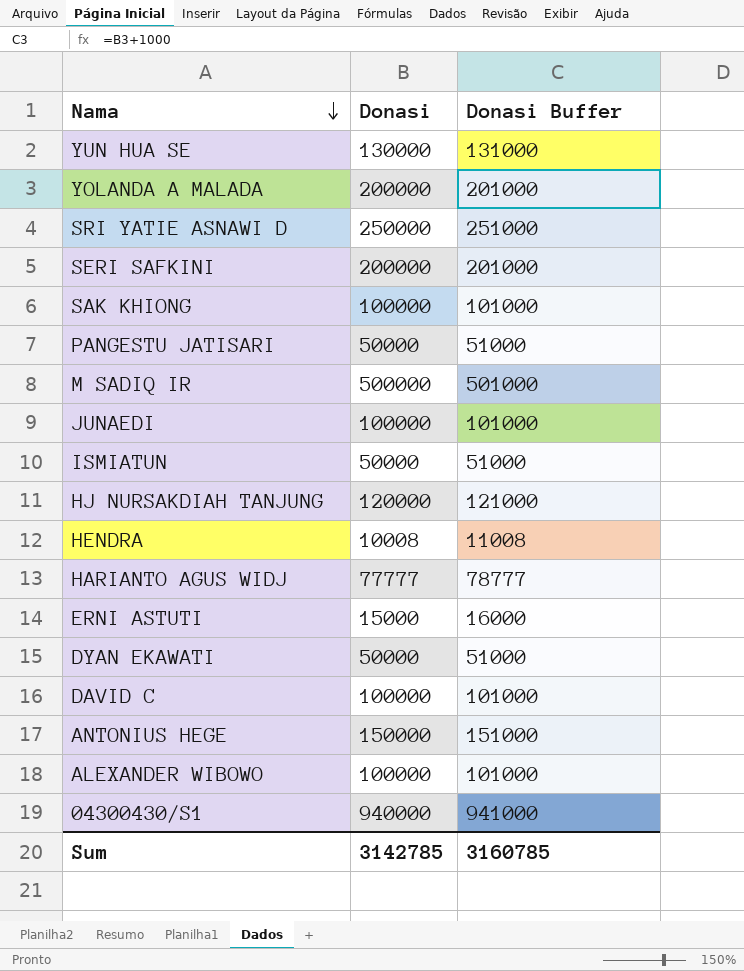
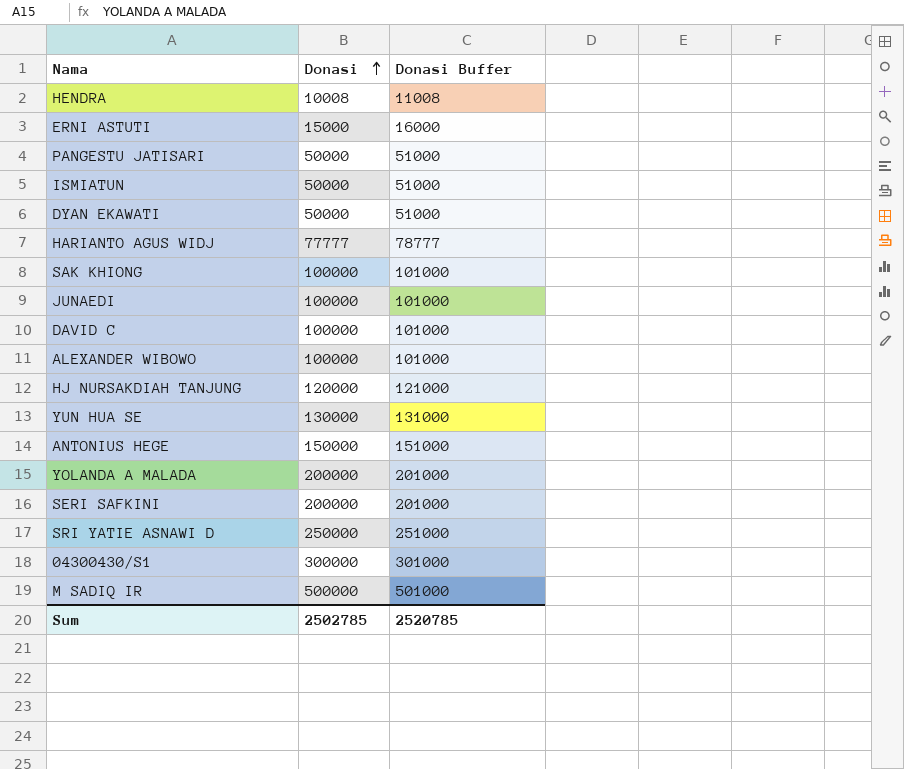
row order: Nama descending -> Donasi ascending
04300430/S1 | Donasi: 940000 -> 300000
04300430/S1 | Donasi Buffer: 941000 -> 301000
Sum | Donasi: 3142785 -> 2502785
Sum | Donasi Buffer: 3160785 -> 2520785

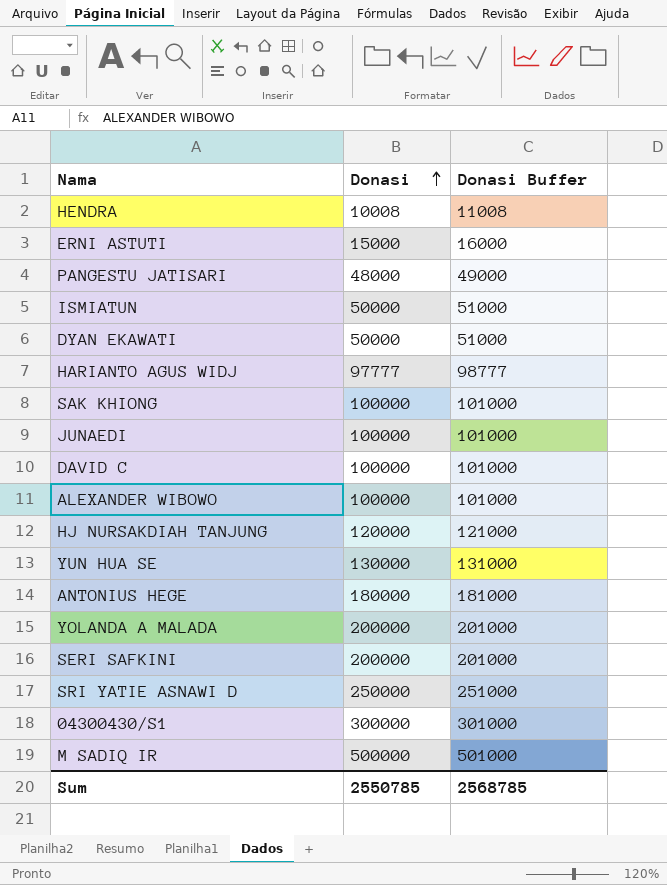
PANGESTU JATISARI | Donasi: 50000 -> 48000
PANGESTU JATISARI | Donasi Buffer: 51000 -> 49000
HARIANTO AGUS WIDJ | Donasi: 77777 -> 97777
HARIANTO AGUS WIDJ | Donasi Buffer: 78777 -> 98777
ANTONIUS HEGE | Donasi: 150000 -> 180000
ANTONIUS HEGE | Donasi Buffer: 151000 -> 181000
Sum | Donasi: 2502785 -> 2550785
Sum | Donasi Buffer: 2520785 -> 2568785

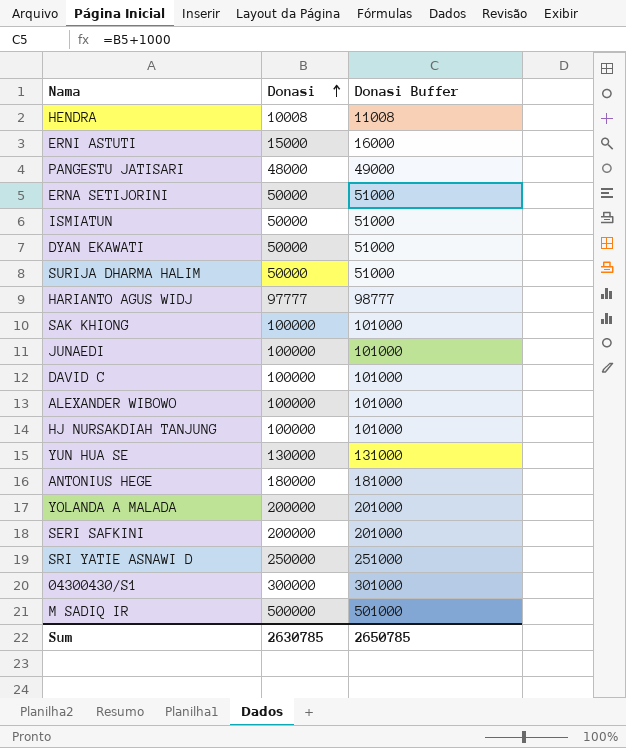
row ERNA SETIJORINI: none -> 50000 | 51000
row SURIJA DHARMA HALIM: none -> 50000 | 51000
HJ NURSAKDIAH TANJUNG | Donasi: 120000 -> 100000
HJ NURSAKDIAH TANJUNG | Donasi Buffer: 121000 -> 101000
Sum | Donasi: 2550785 -> 2630785
Sum | Donasi Buffer: 2568785 -> 2650785

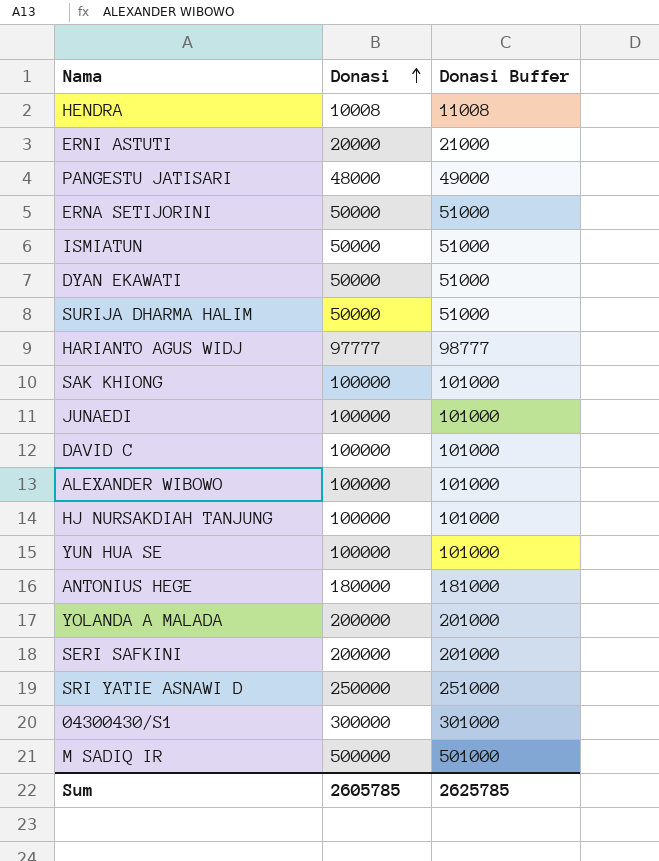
ERNI ASTUTI | Donasi: 15000 -> 20000
ERNI ASTUTI | Donasi Buffer: 16000 -> 21000
YUN HUA SE | Donasi: 130000 -> 100000
YUN HUA SE | Donasi Buffer: 131000 -> 101000
Sum | Donasi: 2630785 -> 2605785
Sum | Donasi Buffer: 2650785 -> 2625785

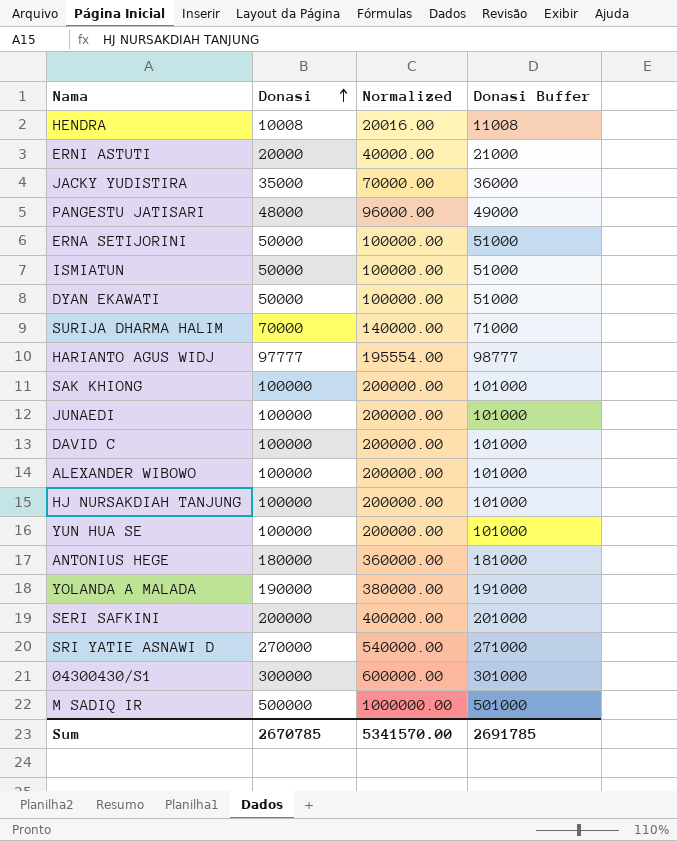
column Normalized | formula: none -> [Donasi] * 2
row JACKY YUDISTIRA: none -> 35000 | 70000.00 | 36000
SURIJA DHARMA HALIM | Donasi: 50000 -> 70000
SURIJA DHARMA HALIM | Donasi Buffer: 51000 -> 71000
YOLANDA A MALADA | Donasi: 200000 -> 190000
YOLANDA A MALADA | Donasi Buffer: 201000 -> 191000
SRI YATIE ASNAWI D | Donasi: 250000 -> 270000
SRI YATIE ASNAWI D | Donasi Buffer: 251000 -> 271000
Sum | Donasi: 2605785 -> 2670785
Sum | Donasi Buffer: 2625785 -> 2691785

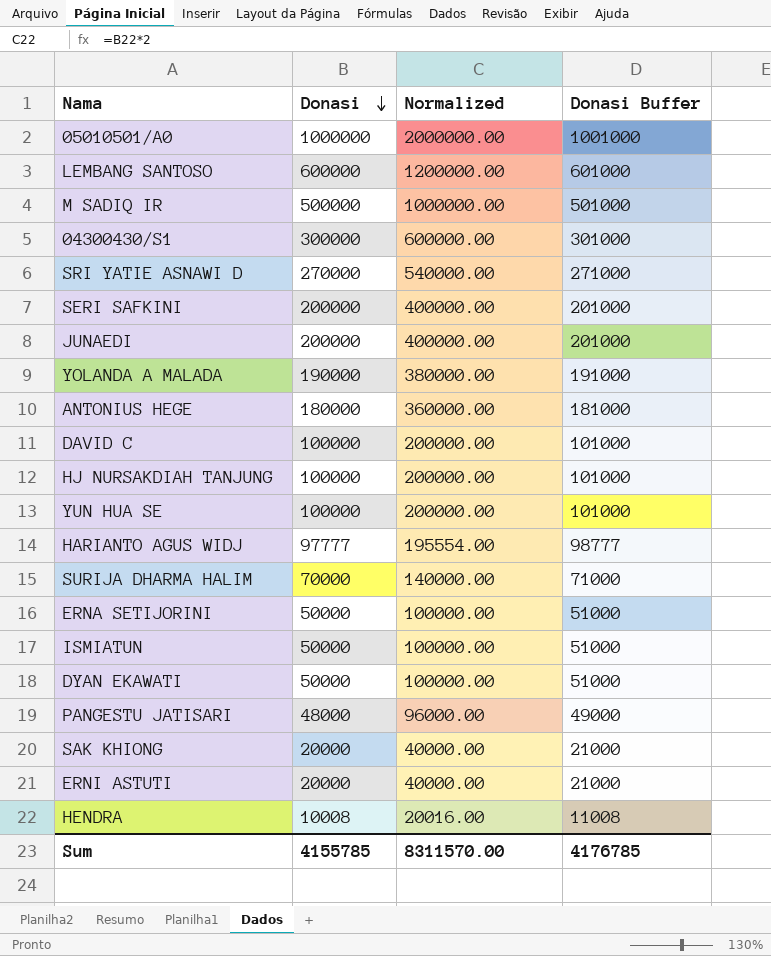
row order: Donasi ascending -> Donasi descending
row JACKY YUDISTIRA: 35000 | 70000.00 | 36000 -> none
row ALEXANDER WIBOWO: 100000 | 200000.00 | 101000 -> none
row 05010501/A0: none -> 1000000 | 2000000.00 | 1001000
row LEMBANG SANTOSO: none -> 600000 | 1200000.00 | 601000
JUNAEDI | Donasi: 100000 -> 200000
JUNAEDI | Normalized: 200000.00 -> 400000.00
JUNAEDI | Donasi Buffer: 101000 -> 201000
SAK KHIONG | Donasi: 100000 -> 20000
SAK KHIONG | Normalized: 200000.00 -> 40000.00
SAK KHIONG | Donasi Buffer: 101000 -> 21000
Sum | Donasi: 2670785 -> 4155785
Sum | Normalized: 5341570.00 -> 8311570.00
Sum | Donasi Buffer: 2691785 -> 4176785

